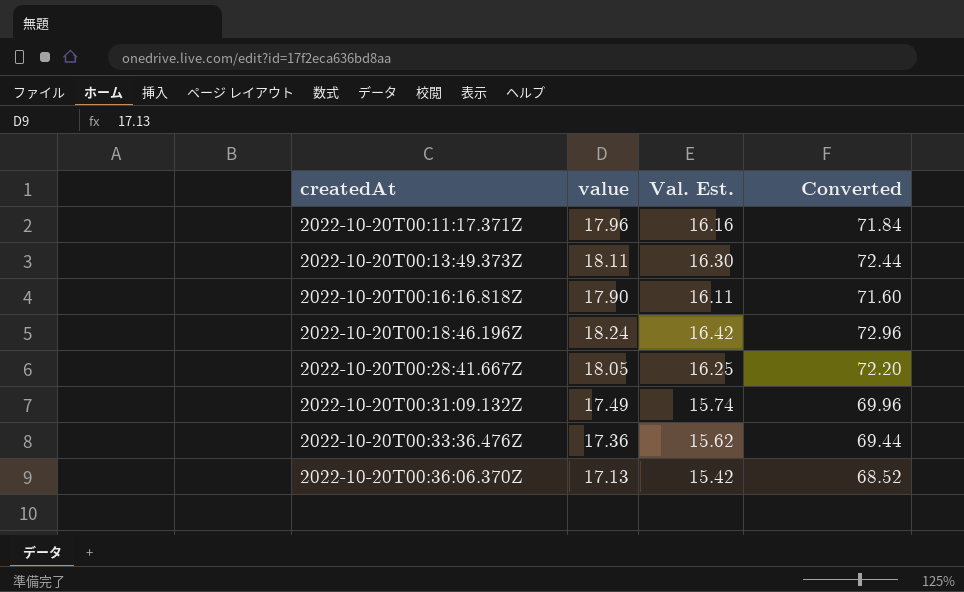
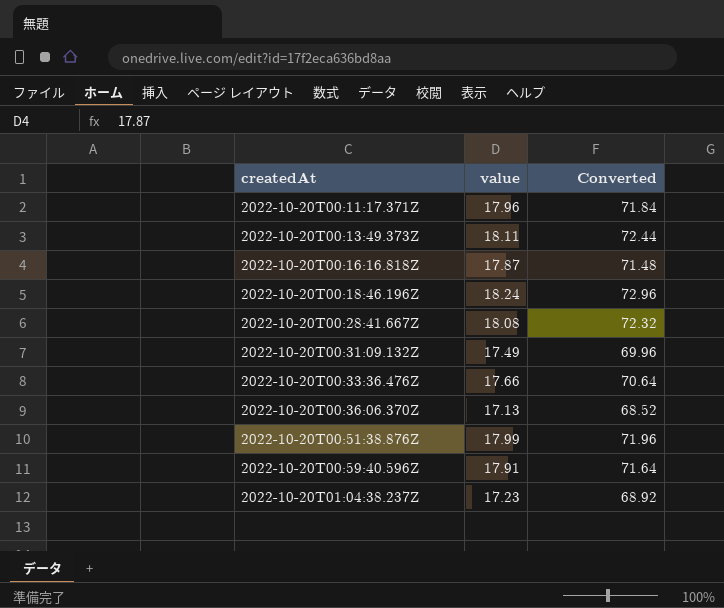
column Val. Est. | formula: [value] * 0.9 -> none
2022-10-20T00:16:16.818Z | value: 17.90 -> 17.87
2022-10-20T00:16:16.818Z | Converted: 71.60 -> 71.48
2022-10-20T00:28:41.667Z | value: 18.05 -> 18.08
2022-10-20T00:28:41.667Z | Converted: 72.20 -> 72.32
2022-10-20T00:33:36.476Z | value: 17.36 -> 17.66
2022-10-20T00:33:36.476Z | Converted: 69.44 -> 70.64
row 2022-10-20T00:51:38.876Z: none -> 17.99 | 71.96
row 2022-10-20T00:59:40.596Z: none -> 17.91 | 71.64
row 2022-10-20T01:04:38.237Z: none -> 17.23 | 68.92

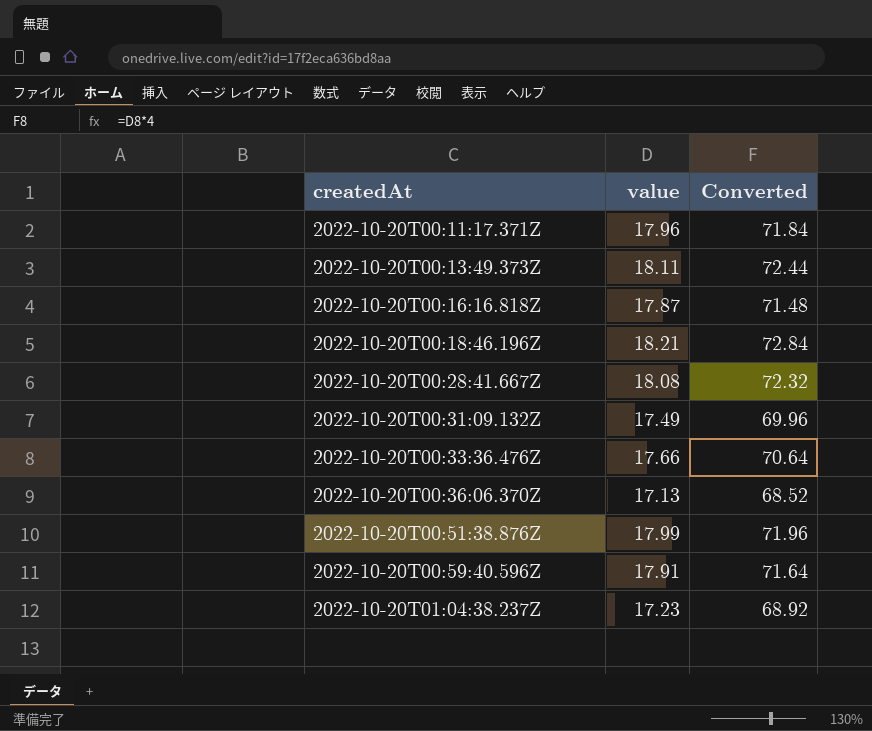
2022-10-20T00:18:46.196Z | value: 18.24 -> 18.21
2022-10-20T00:18:46.196Z | Converted: 72.96 -> 72.84

